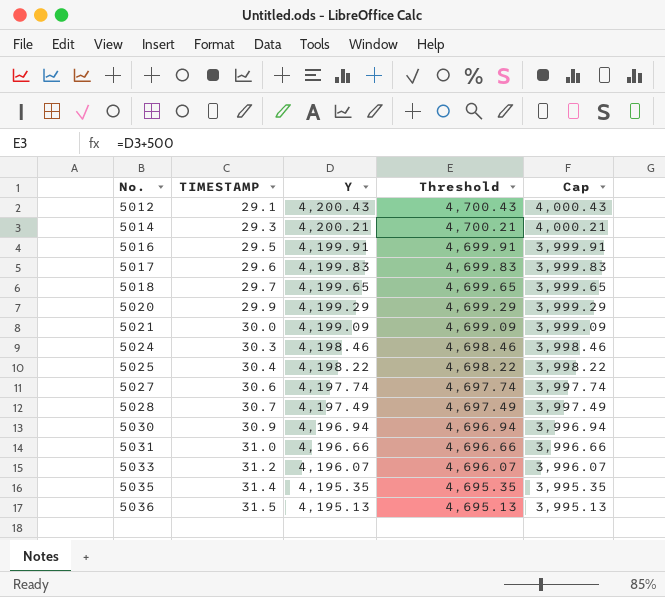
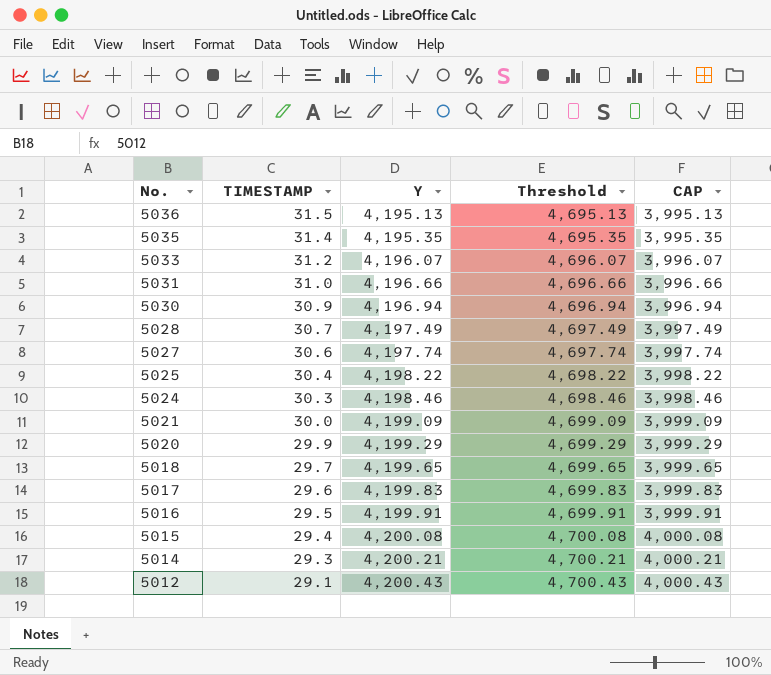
row order: No. ascending -> No. descending
column name: Cap -> CAP
row 5015: none -> 29.4 | 4,200.08 | 4,700.08 | 4,000.08

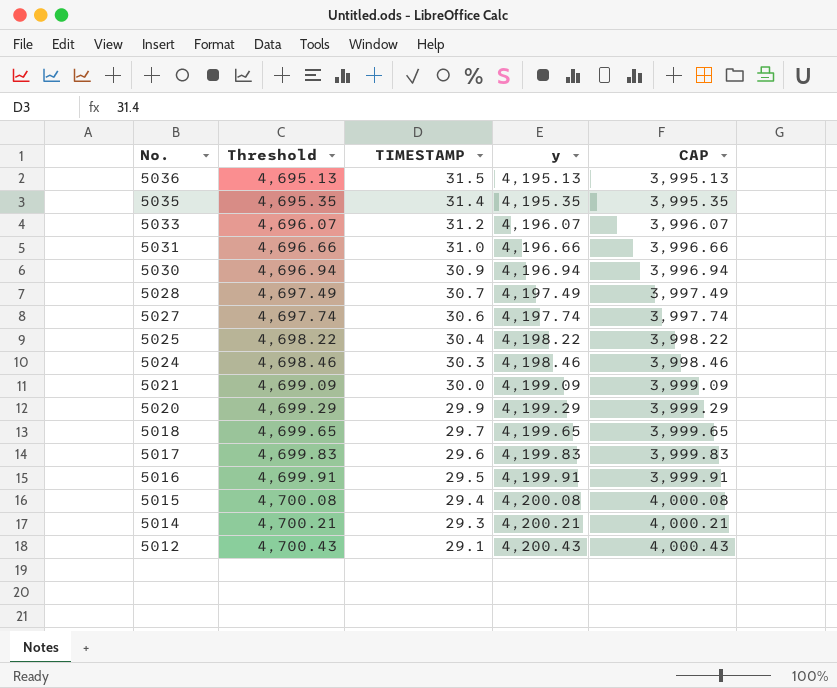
column Threshold | position: 4 -> 2
column name: Y -> y

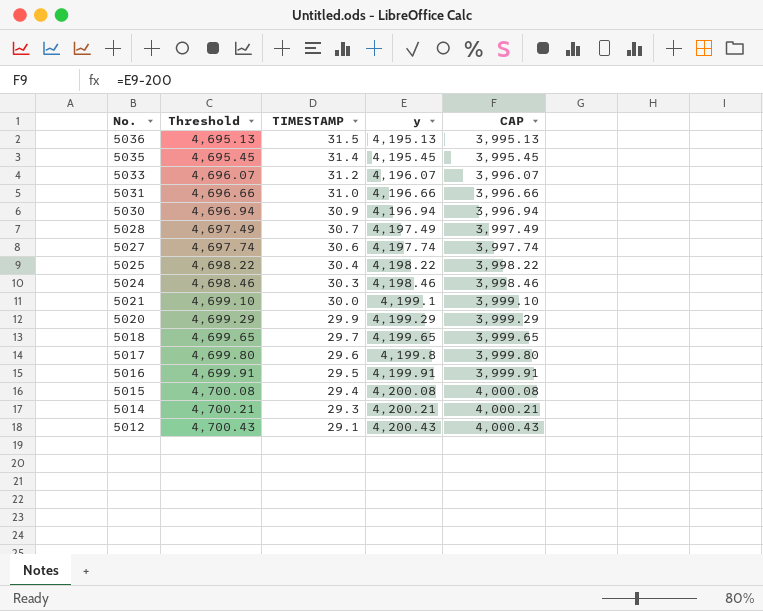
5035 | Threshold: 4,695.35 -> 4,695.45
5035 | y: 4,195.35 -> 4,195.45
5035 | CAP: 3,995.35 -> 3,995.45
5021 | Threshold: 4,699.09 -> 4,699.10
5021 | y: 4,199.09 -> 4,199.1
5021 | CAP: 3,999.09 -> 3,999.10
5017 | Threshold: 4,699.83 -> 4,699.80
5017 | y: 4,199.83 -> 4,199.8
5017 | CAP: 3,999.83 -> 3,999.80

